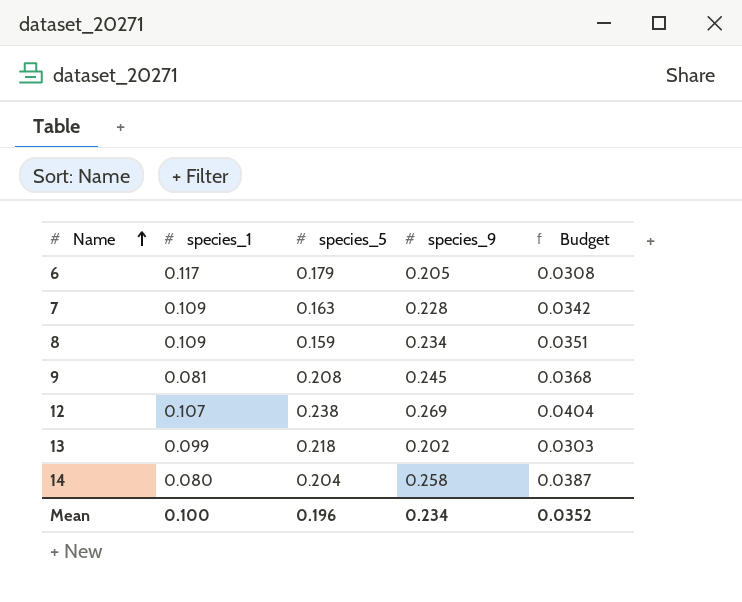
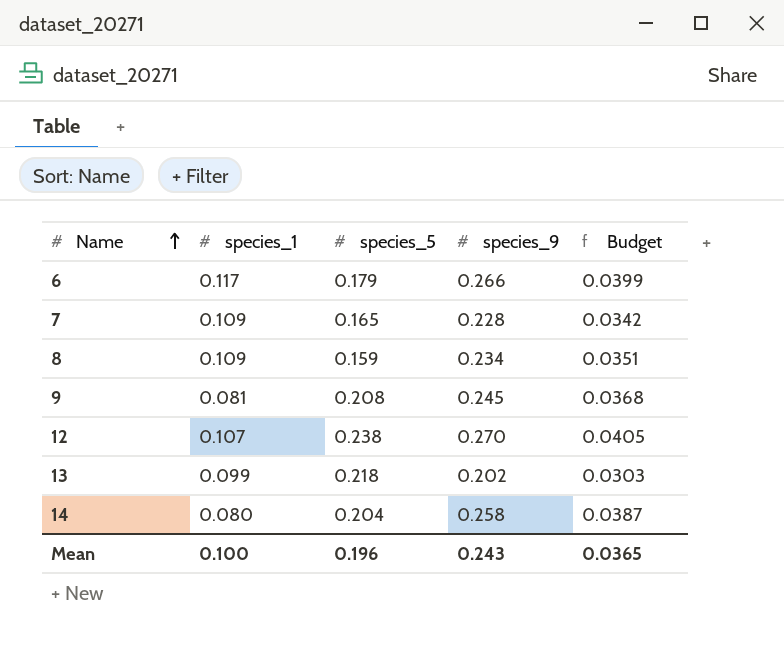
6 | species_9: 0.205 -> 0.266
6 | Budget: 0.0308 -> 0.0399
7 | species_5: 0.163 -> 0.165
12 | species_9: 0.269 -> 0.270
12 | Budget: 0.0404 -> 0.0405
Mean | species_9: 0.234 -> 0.243
Mean | Budget: 0.0352 -> 0.0365

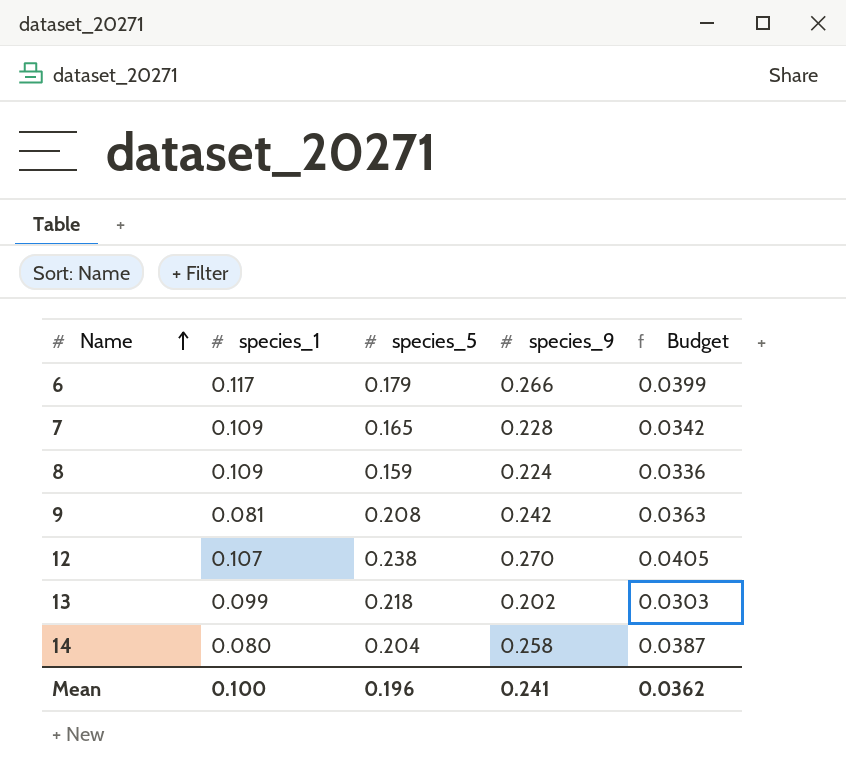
8 | species_9: 0.234 -> 0.224
8 | Budget: 0.0351 -> 0.0336
9 | species_9: 0.245 -> 0.242
9 | Budget: 0.0368 -> 0.0363
Mean | species_9: 0.243 -> 0.241
Mean | Budget: 0.0365 -> 0.0362

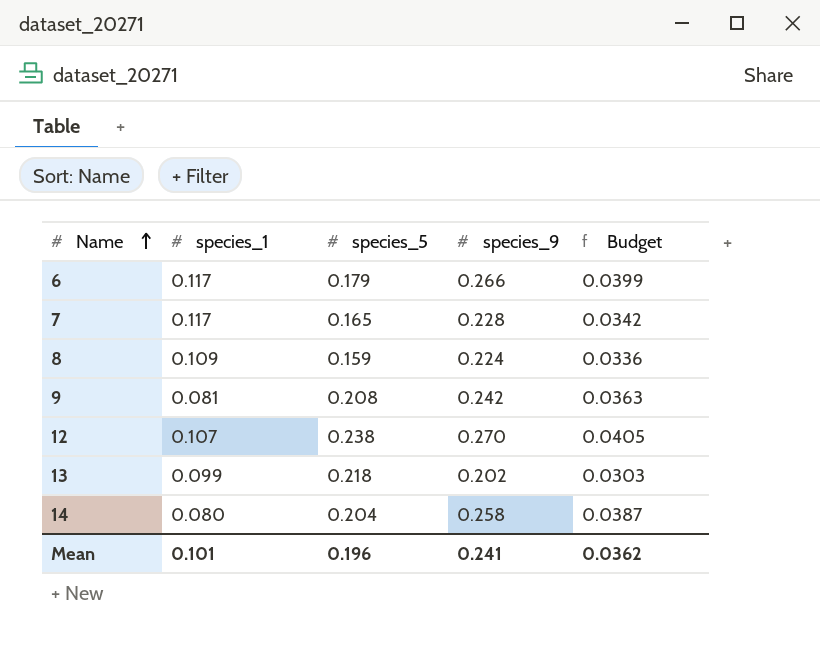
7 | species_1: 0.109 -> 0.117
Mean | species_1: 0.100 -> 0.101

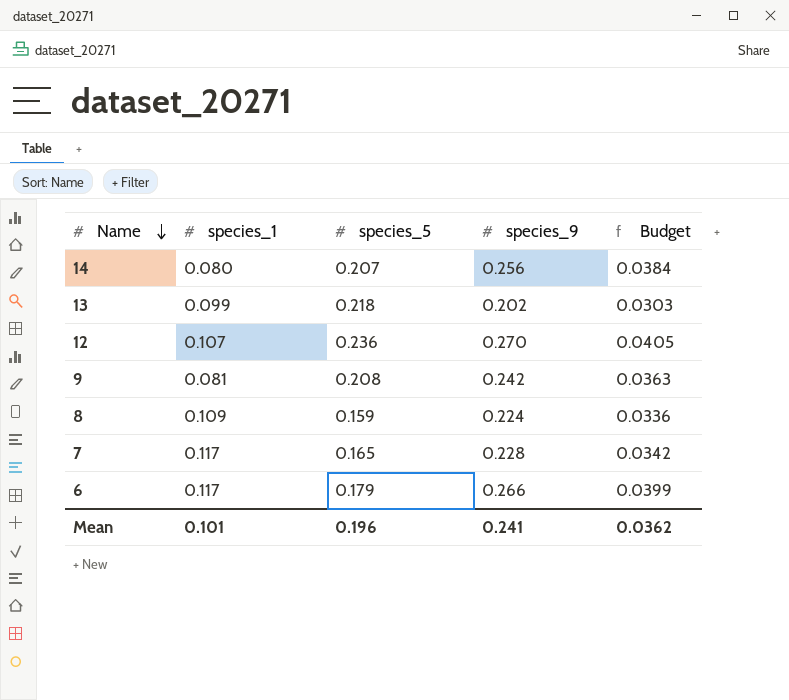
row order: Name ascending -> Name descending
14 | species_5: 0.204 -> 0.207
14 | species_9: 0.258 -> 0.256
14 | Budget: 0.0387 -> 0.0384
12 | species_5: 0.238 -> 0.236

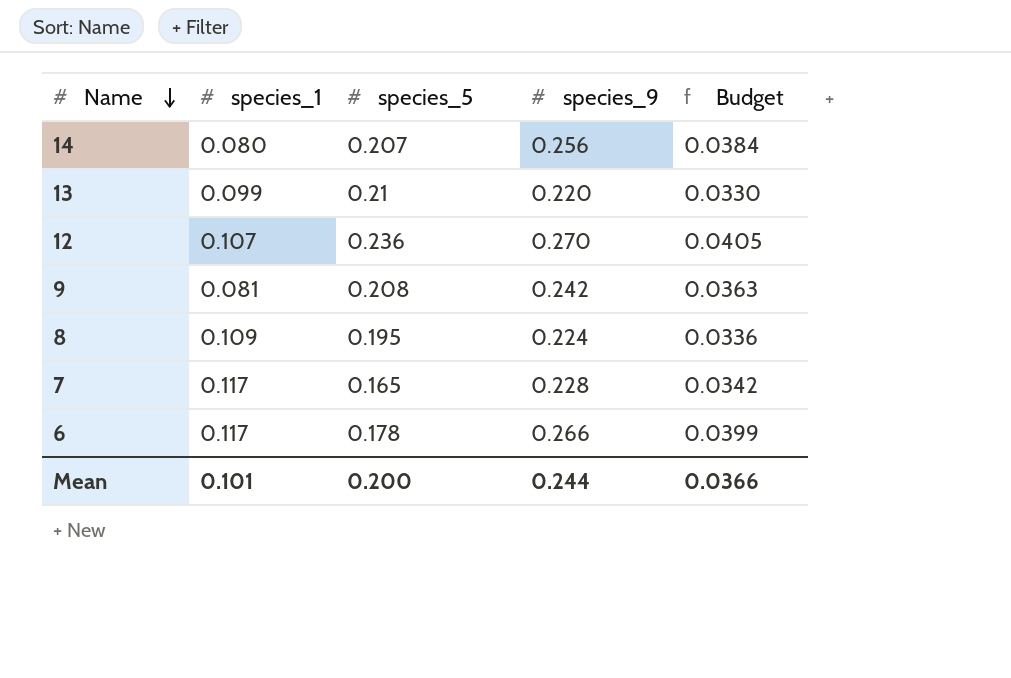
13 | species_5: 0.218 -> 0.21
13 | species_9: 0.202 -> 0.220
13 | Budget: 0.0303 -> 0.0330
8 | species_5: 0.159 -> 0.195
6 | species_5: 0.179 -> 0.178
Mean | species_5: 0.196 -> 0.200
Mean | species_9: 0.241 -> 0.244
Mean | Budget: 0.0362 -> 0.0366

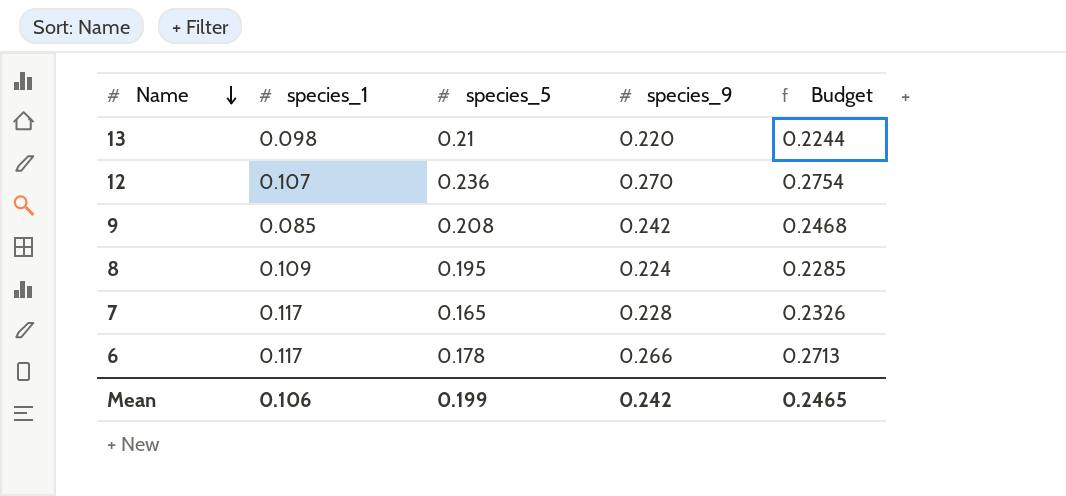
column Budget | formula: [species_9] * 0.15 -> [species_9] * 1.02
row 14: 0.080 | 0.207 | 0.256 | 0.0384 -> none
13 | species_1: 0.099 -> 0.098
9 | species_1: 0.081 -> 0.085
Mean | species_1: 0.101 -> 0.106
Mean | species_5: 0.200 -> 0.199
Mean | species_9: 0.244 -> 0.242
Mean | Budget: 0.0366 -> 0.2465

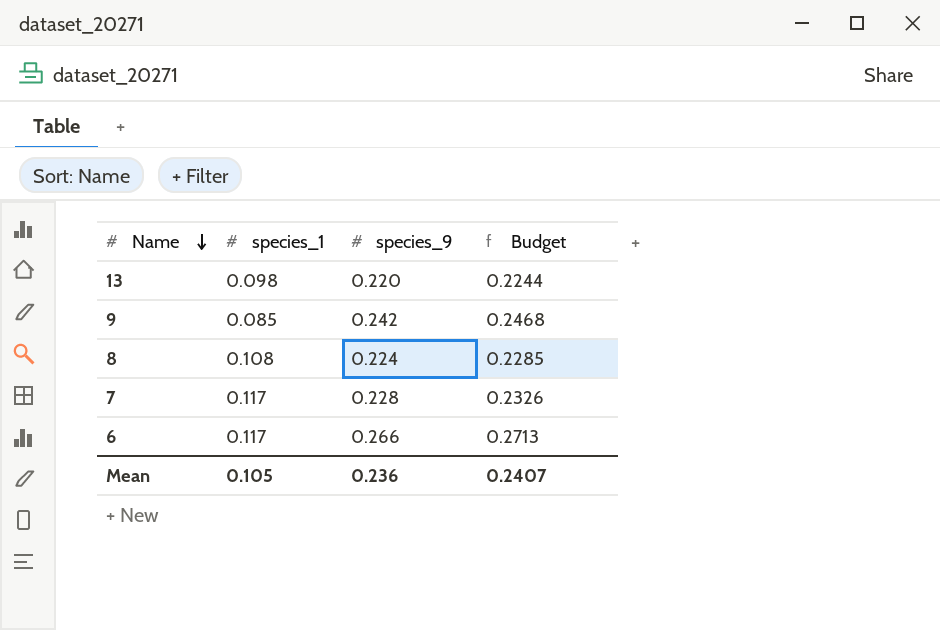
column species_5 | position: 3 -> none
row 12: 0.107 | 0.236 | 0.270 | 0.2754 -> none
8 | species_1: 0.109 -> 0.108
Mean | species_1: 0.106 -> 0.105
Mean | species_9: 0.242 -> 0.236
Mean | Budget: 0.2465 -> 0.2407

